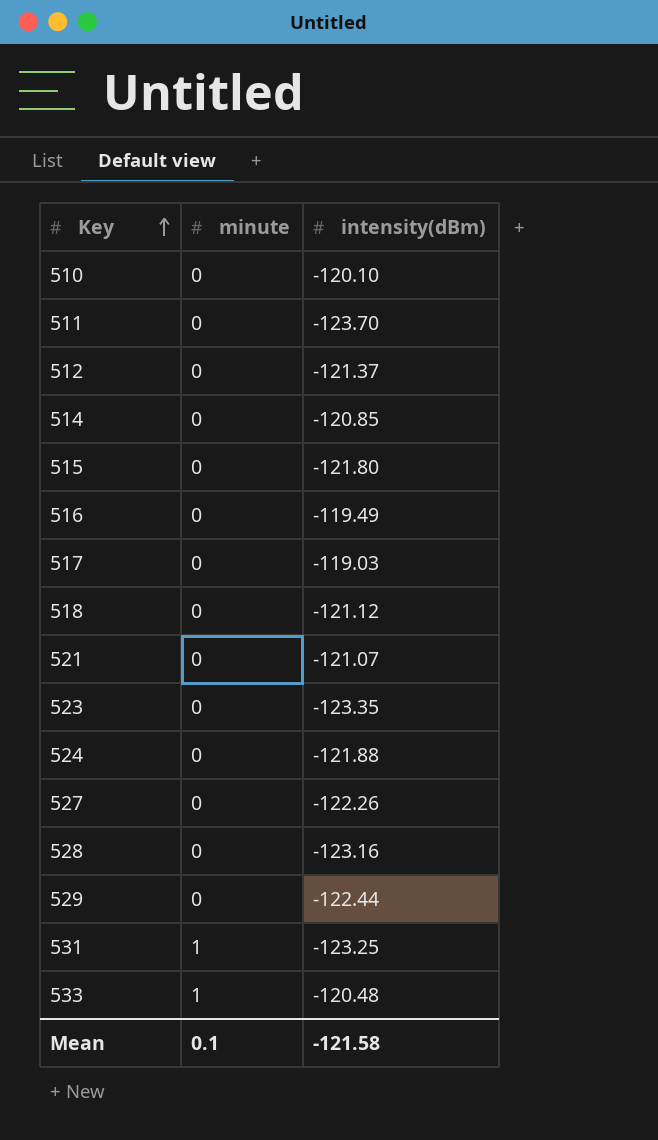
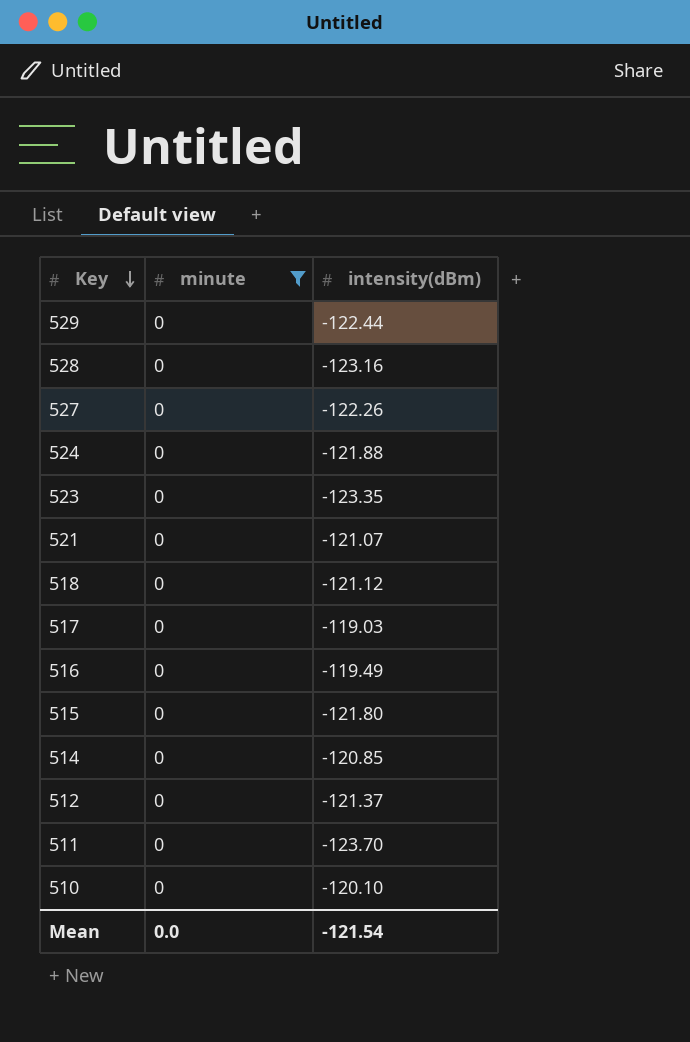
filter: none -> minute = 0
row order: Key ascending -> Key descending
Mean | minute: 0.1 -> 0.0
Mean | intensity(dBm): -121.58 -> -121.54

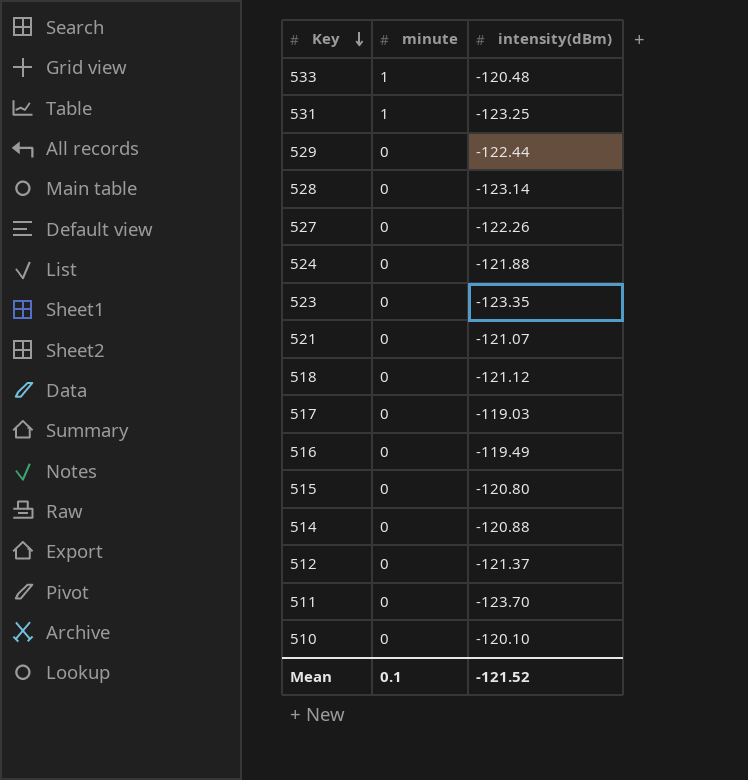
filter: minute = 0 -> none
528 | intensity(dBm): -123.16 -> -123.14
515 | intensity(dBm): -121.80 -> -120.80
514 | intensity(dBm): -120.85 -> -120.88
Mean | minute: 0.0 -> 0.1
Mean | intensity(dBm): -121.54 -> -121.52

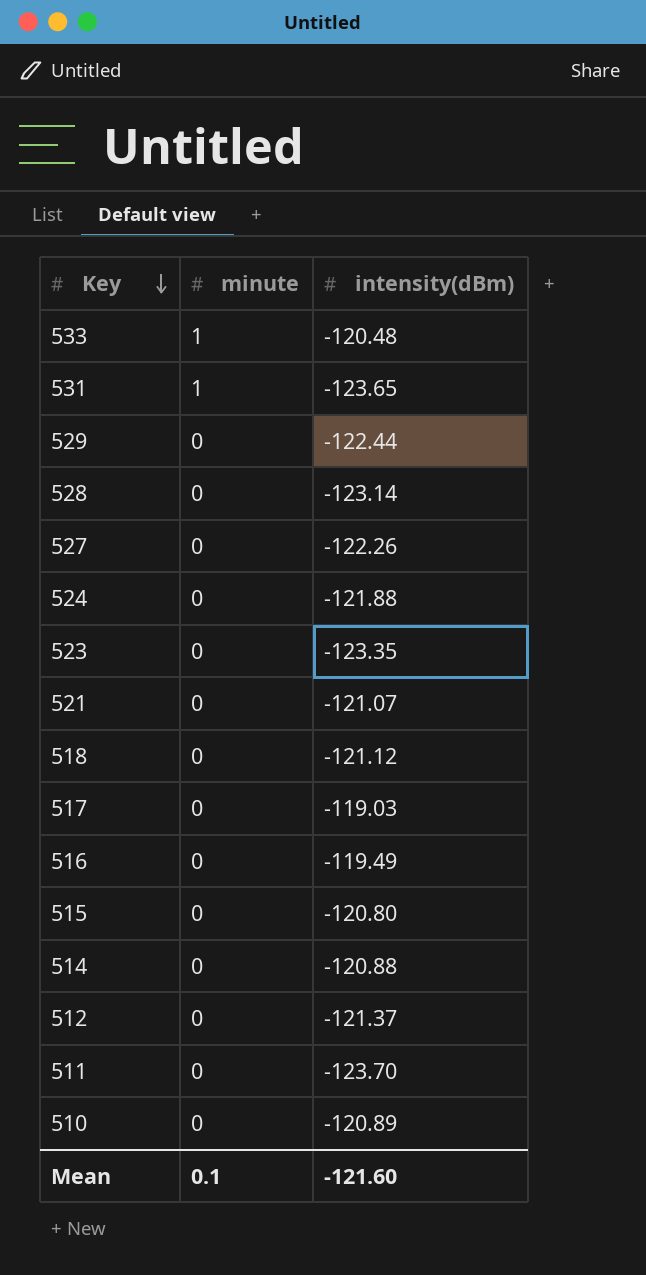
531 | intensity(dBm): -123.25 -> -123.65
510 | intensity(dBm): -120.10 -> -120.89
Mean | intensity(dBm): -121.52 -> -121.60

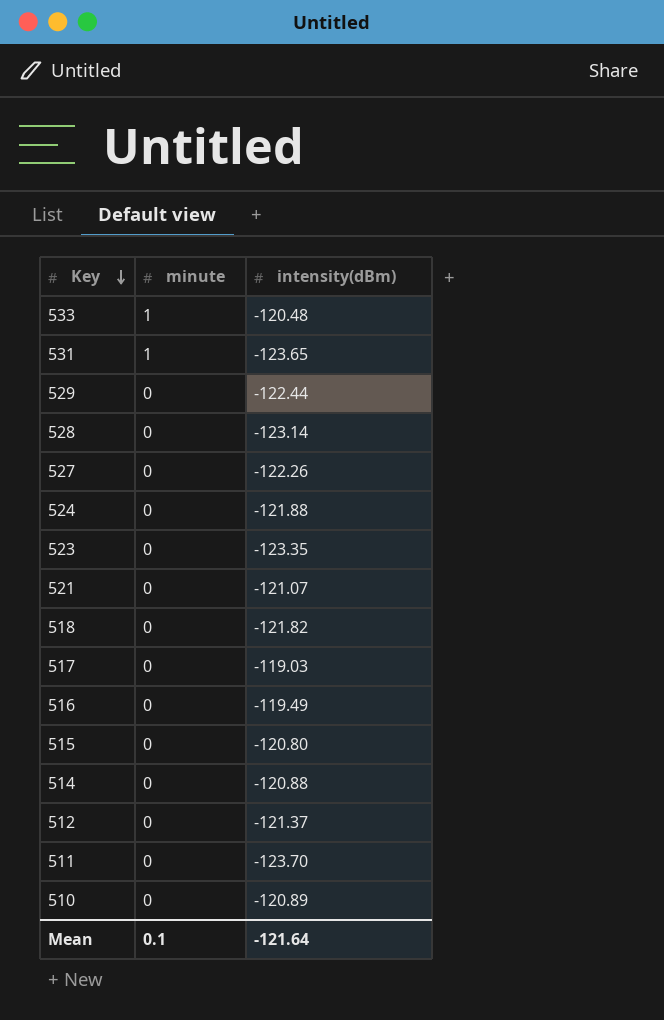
518 | intensity(dBm): -121.12 -> -121.82
Mean | intensity(dBm): -121.60 -> -121.64

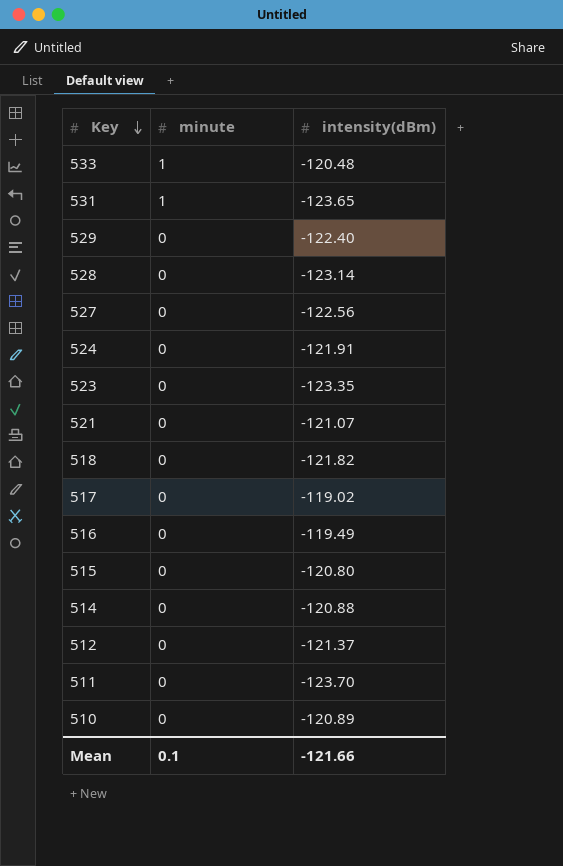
529 | intensity(dBm): -122.44 -> -122.40
527 | intensity(dBm): -122.26 -> -122.56
524 | intensity(dBm): -121.88 -> -121.91
517 | intensity(dBm): -119.03 -> -119.02
Mean | intensity(dBm): -121.64 -> -121.66

